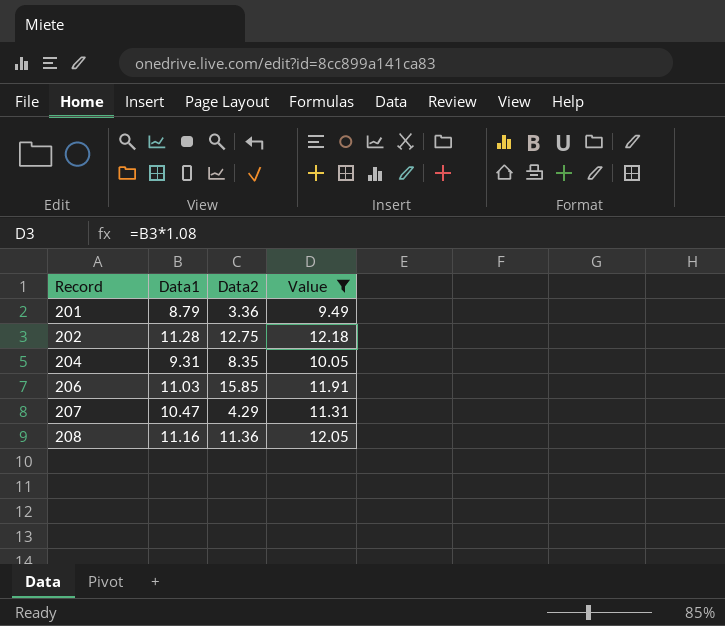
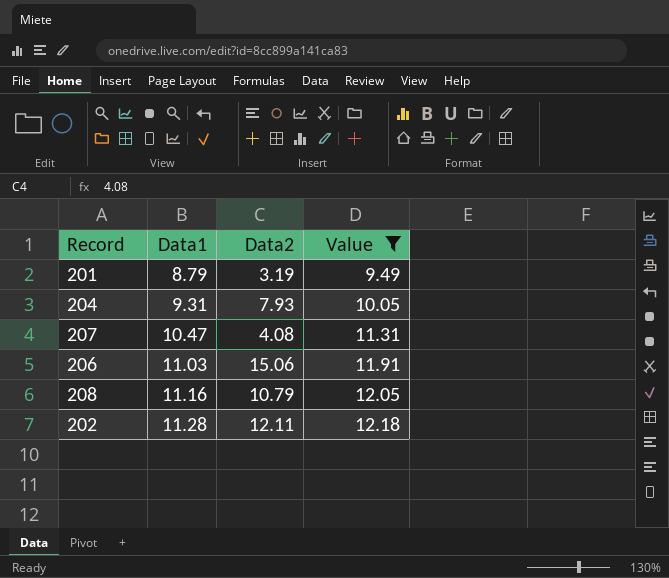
row order: Record ascending -> Data1 ascending
201 | Data2: 3.36 -> 3.19
204 | Data2: 8.35 -> 7.93
207 | Data2: 4.29 -> 4.08
206 | Data2: 15.85 -> 15.06
208 | Data2: 11.36 -> 10.79
202 | Data2: 12.75 -> 12.11

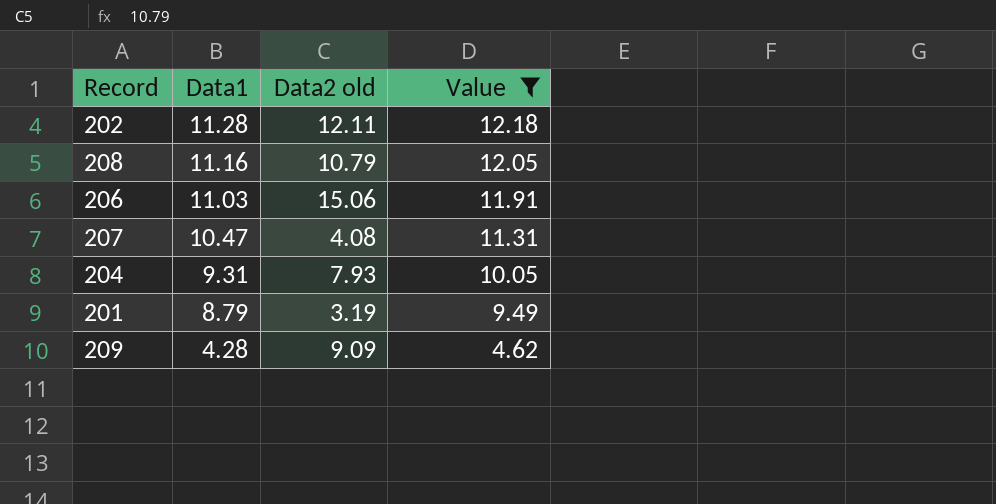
row order: Data1 ascending -> Data1 descending
column name: Data2 -> Data2 old
row 209: none -> 4.28 | 9.09 | 4.62

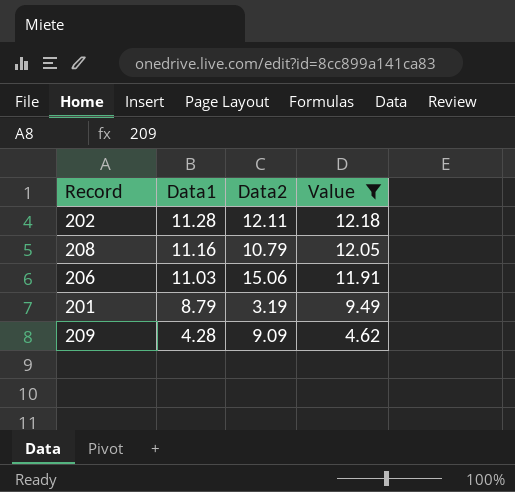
column name: Data2 old -> Data2
row 207: 10.47 | 4.08 | 11.31 -> none
row 204: 9.31 | 7.93 | 10.05 -> none

